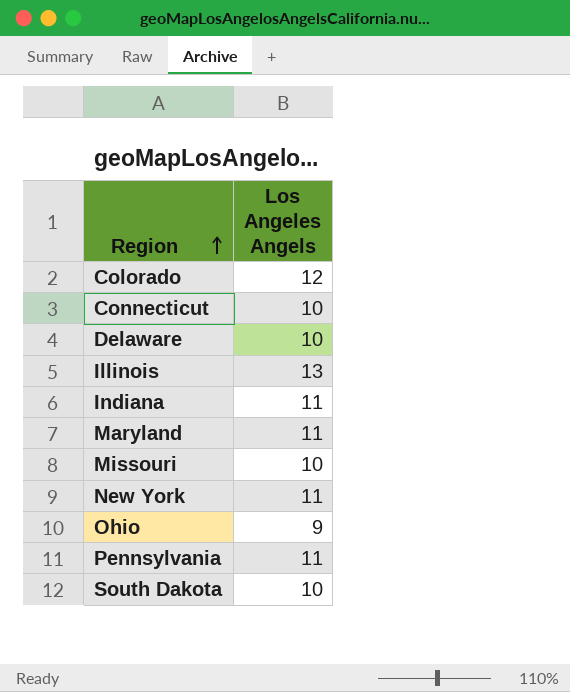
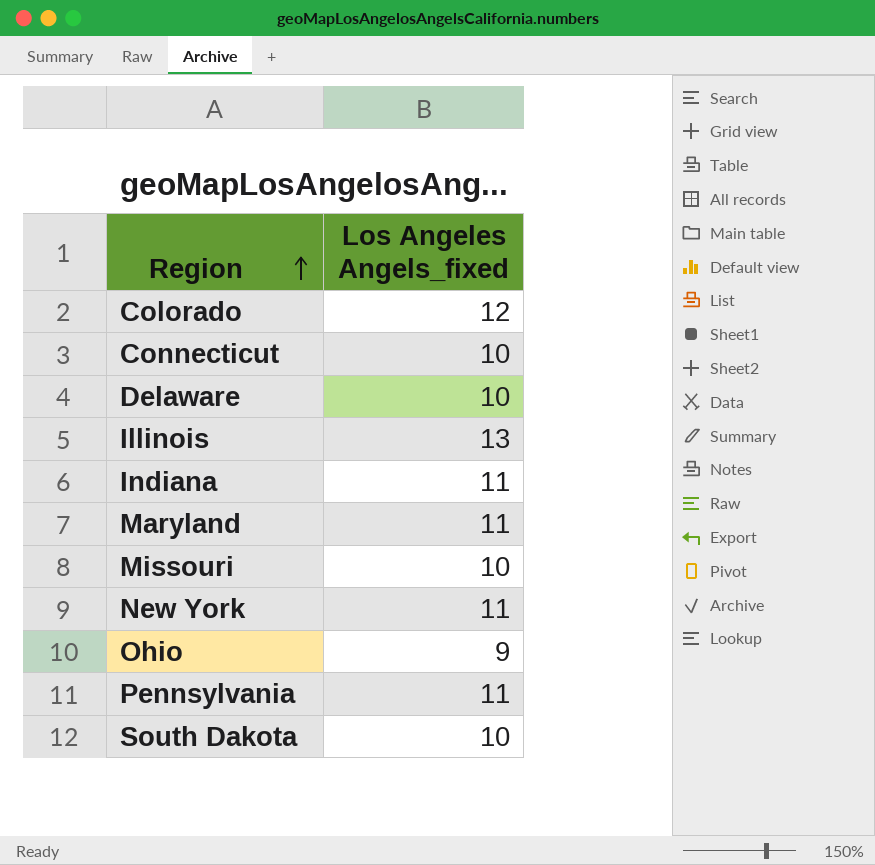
column name: Los Angeles Angels -> Los Angeles Angels_fixed

